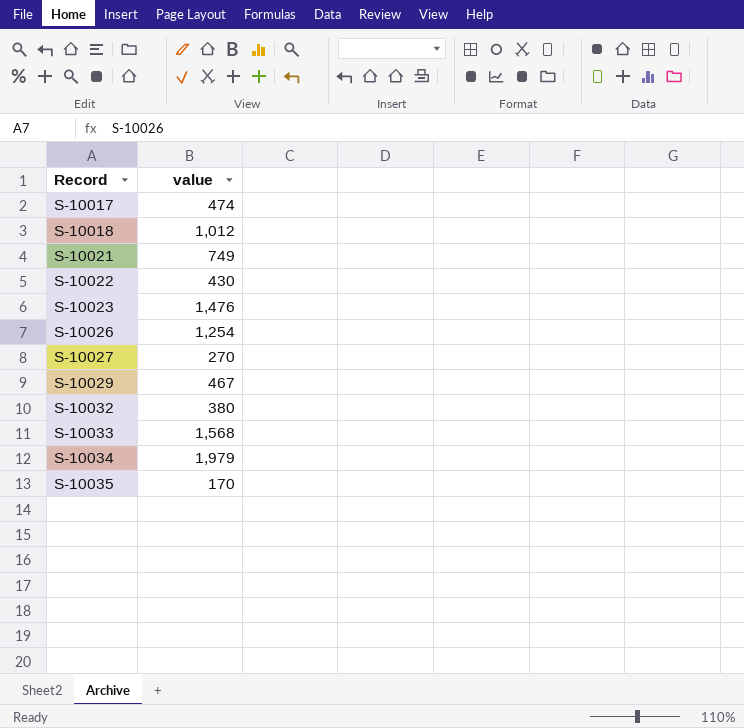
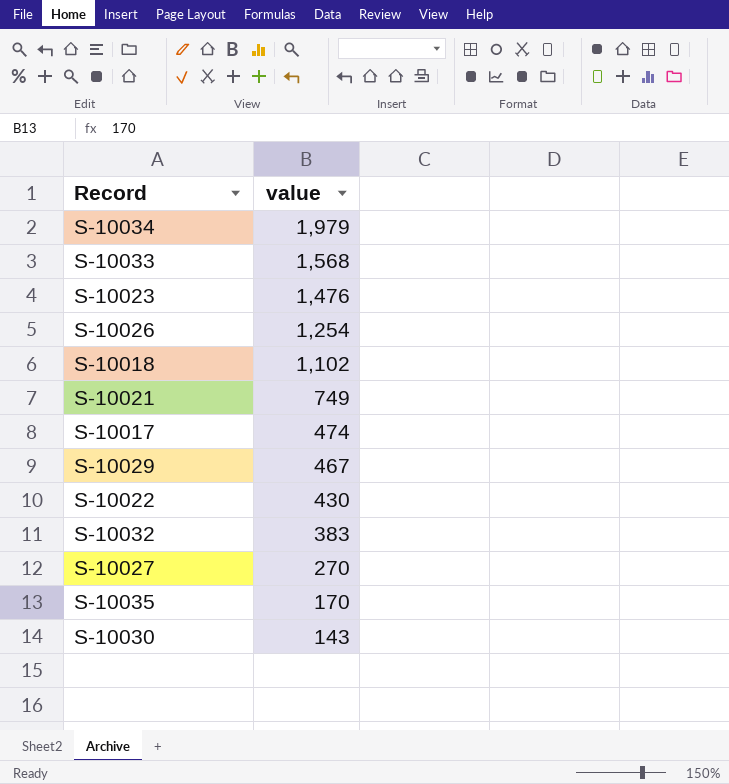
row order: Record ascending -> value descending
S-10018 | value: 1,012 -> 1,102
S-10032 | value: 380 -> 383
row S-10030: none -> 143

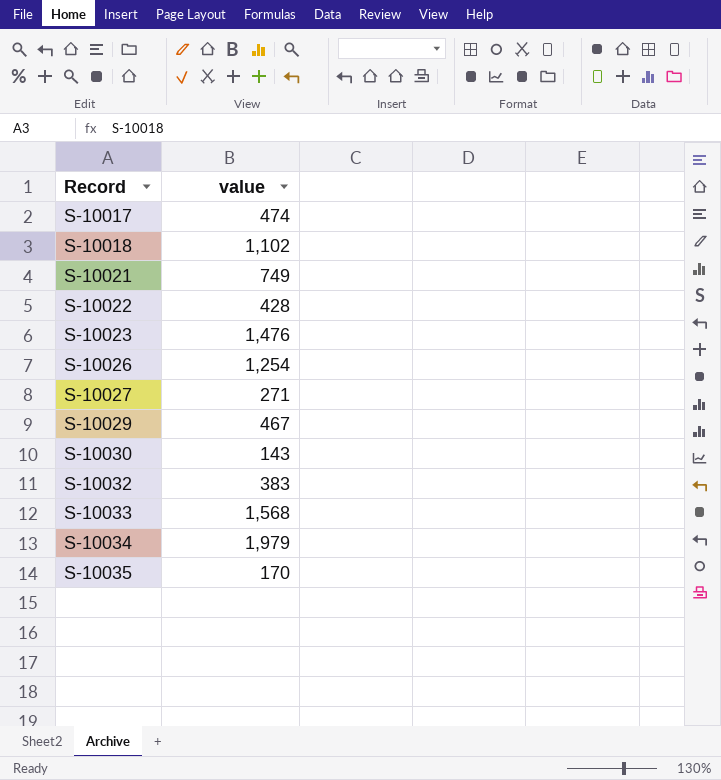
row order: value descending -> Record ascending
S-10022 | value: 430 -> 428
S-10027 | value: 270 -> 271

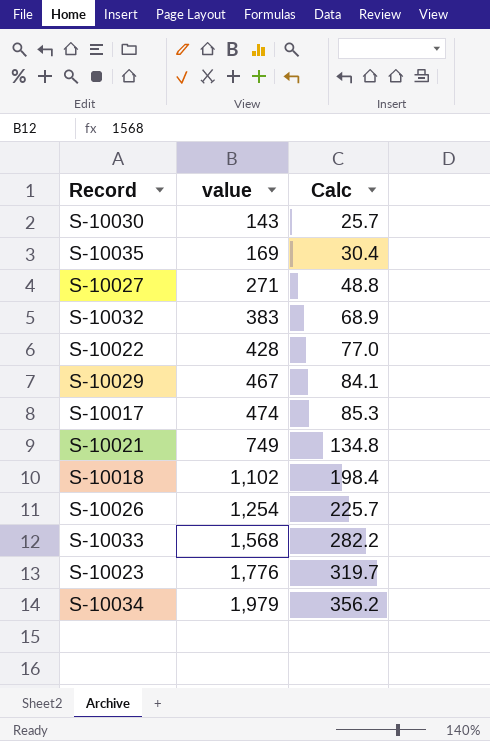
row order: Record ascending -> value ascending
column Calc | formula: none -> [value] * 0.18
S-10035 | value: 170 -> 169
S-10023 | value: 1,476 -> 1,776

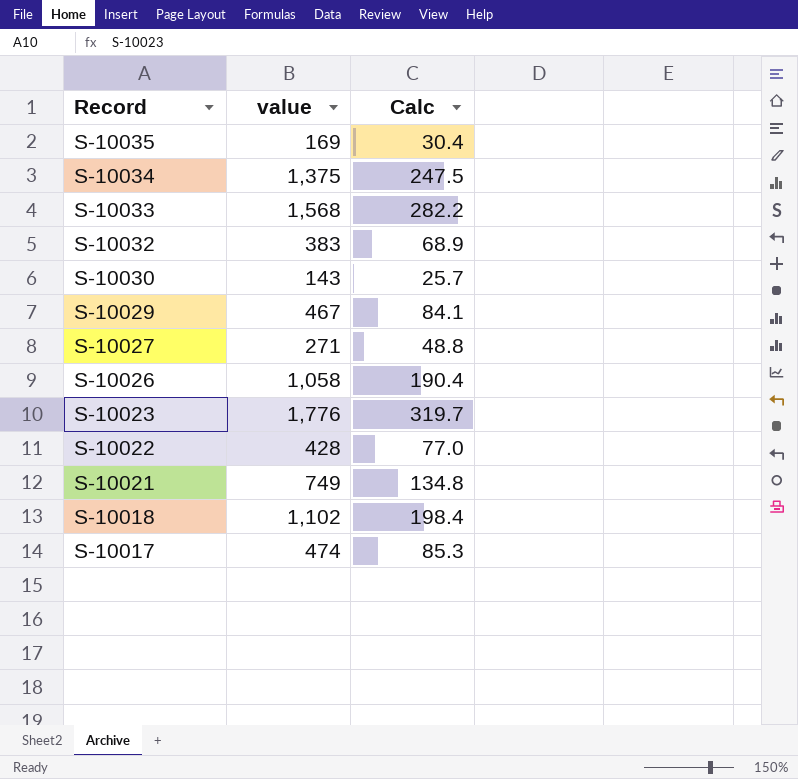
row order: value ascending -> Record descending
S-10034 | value: 1,979 -> 1,375
S-10034 | Calc: 356.2 -> 247.5
S-10026 | value: 1,254 -> 1,058
S-10026 | Calc: 225.7 -> 190.4

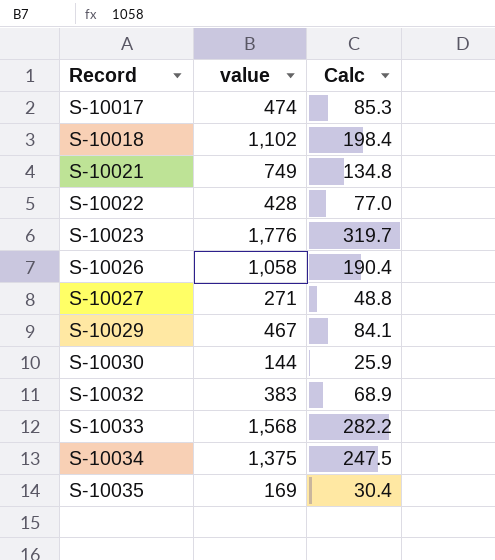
row order: Record descending -> Record ascending
S-10030 | value: 143 -> 144
S-10030 | Calc: 25.7 -> 25.9

